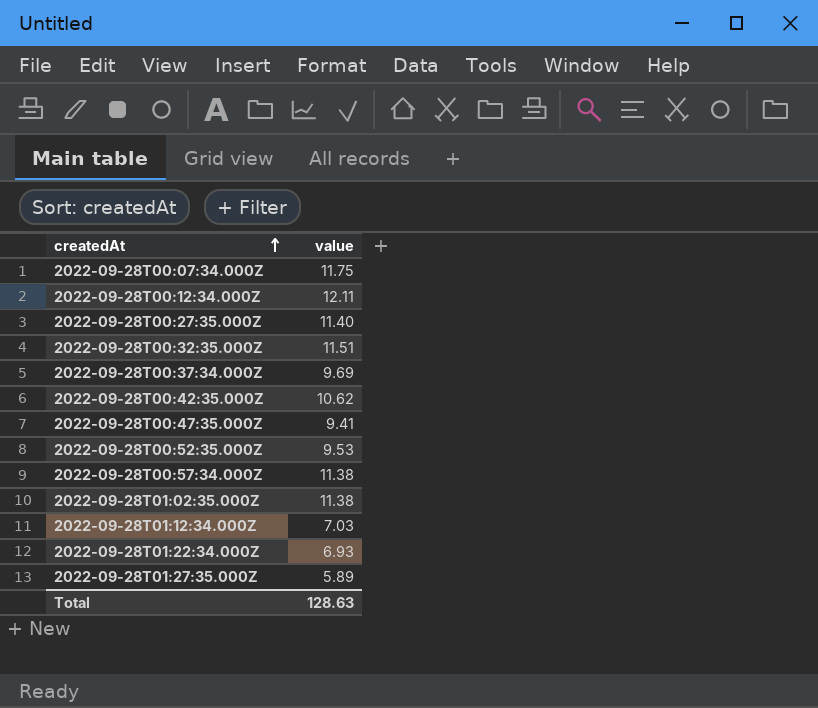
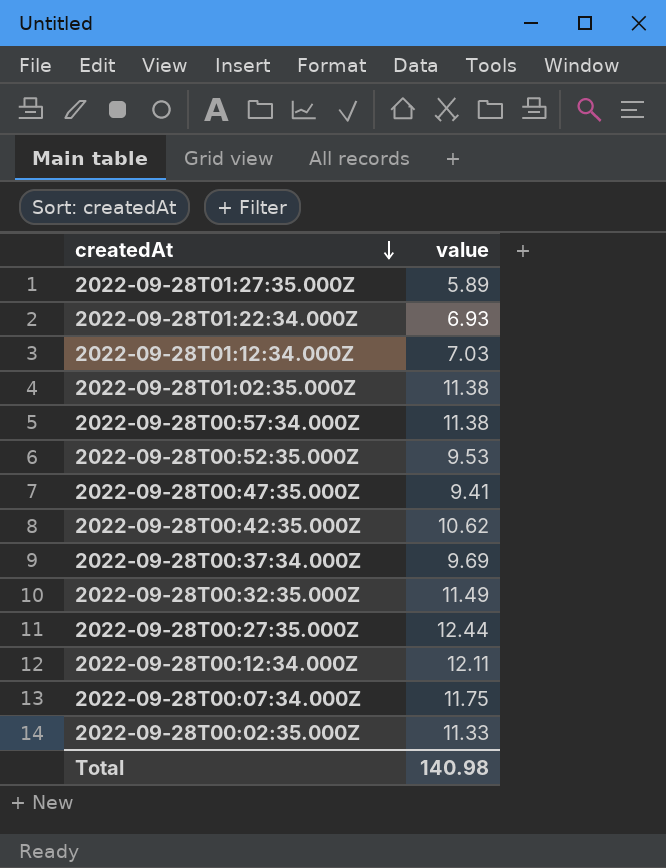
row order: createdAt ascending -> createdAt descending
2022-09-28T00:32:35.000Z | value: 11.51 -> 11.49
2022-09-28T00:27:35.000Z | value: 11.40 -> 12.44
row 2022-09-28T00:02:35.000Z: none -> 11.33
Total | value: 128.63 -> 140.98

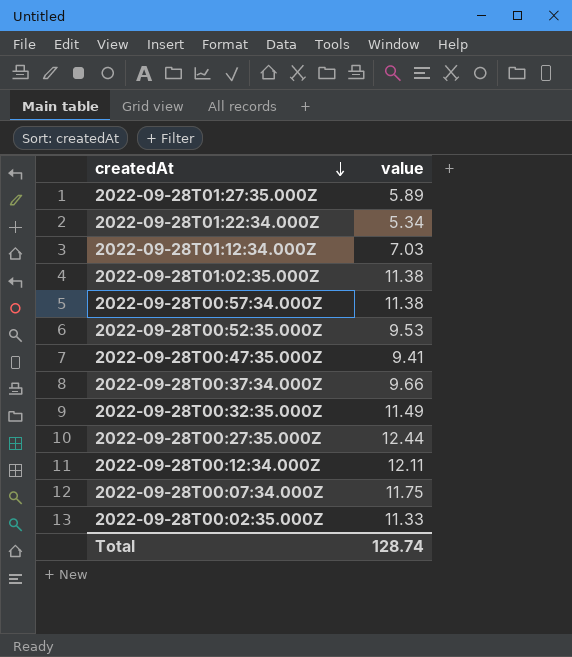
row 2022-09-28T00:42:35.000Z: 10.62 -> none
2022-09-28T01:22:34.000Z | value: 6.93 -> 5.34
2022-09-28T00:37:34.000Z | value: 9.69 -> 9.66
Total | value: 140.98 -> 128.74

